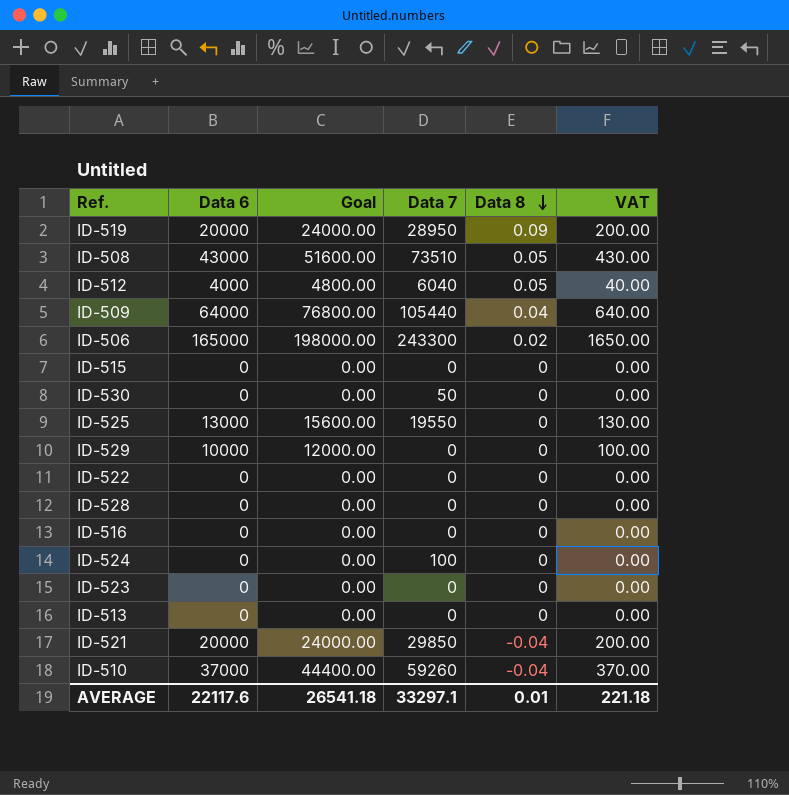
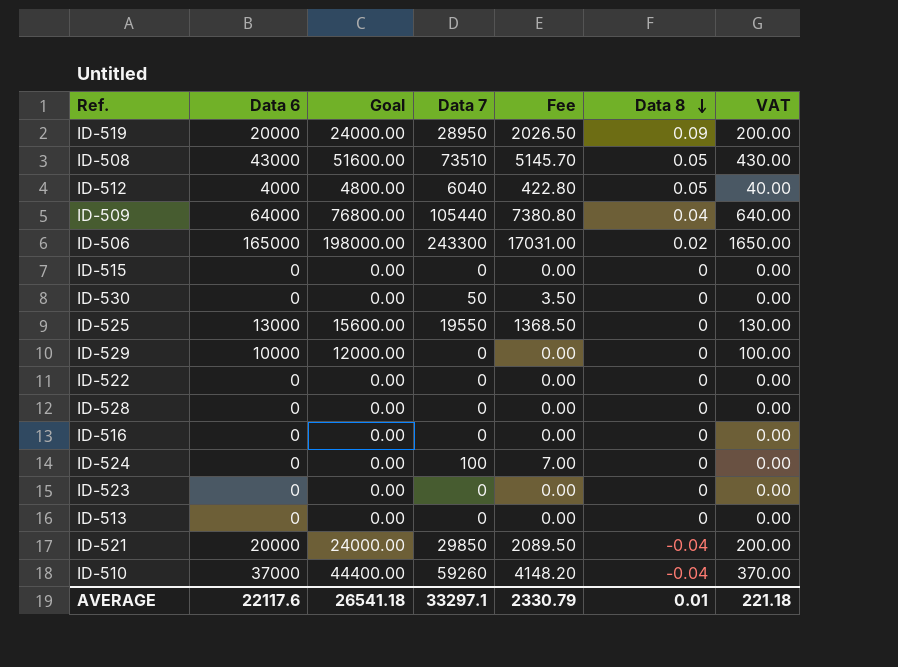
column Fee | formula: none -> [Data 7] * 0.07

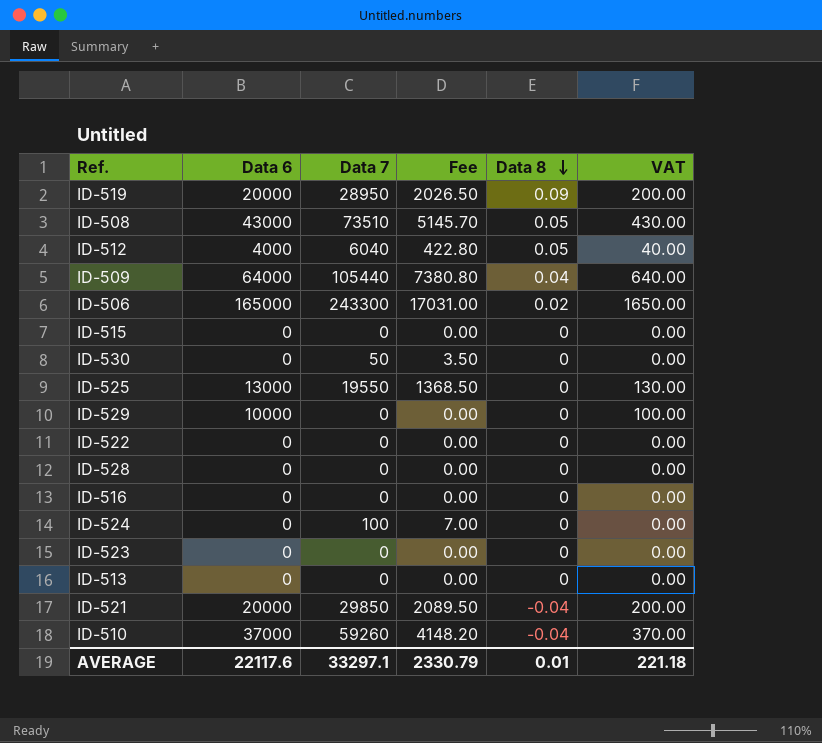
column Goal | formula: [Data 6] * 1.2 -> none

